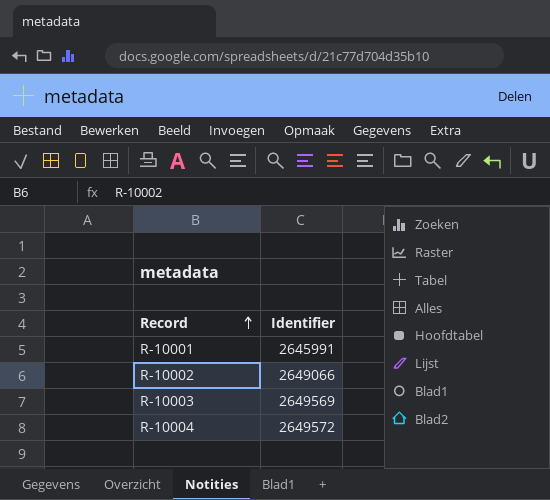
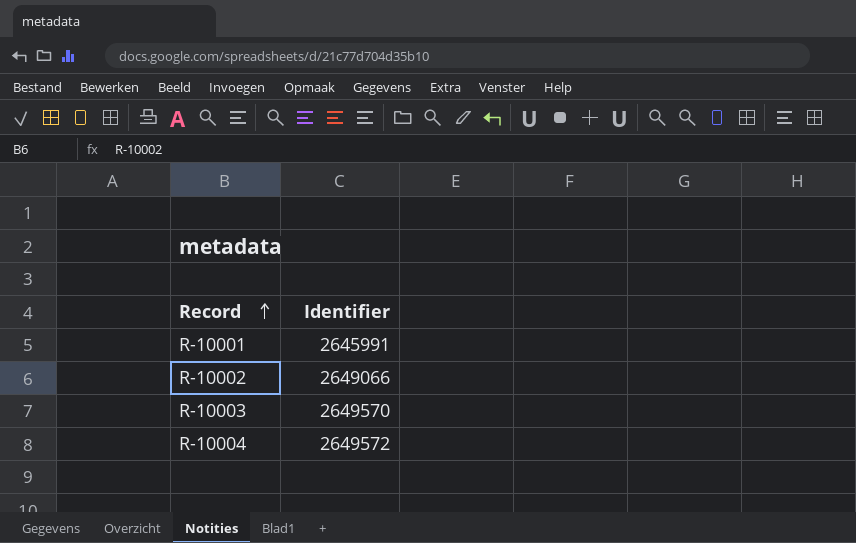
R-10003 | Identifier: 2649569 -> 2649570

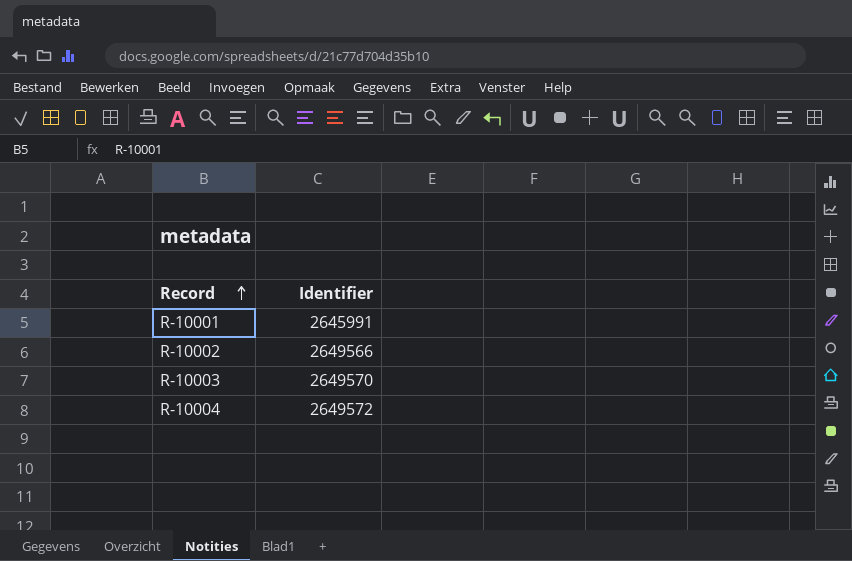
R-10002 | Identifier: 2649066 -> 2649566

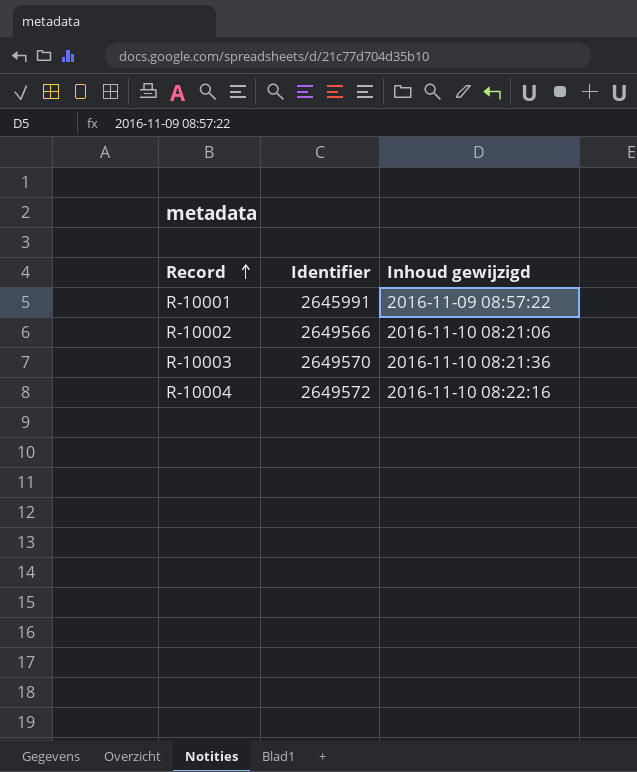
column Inhoud gewijzigd | position: none -> 3

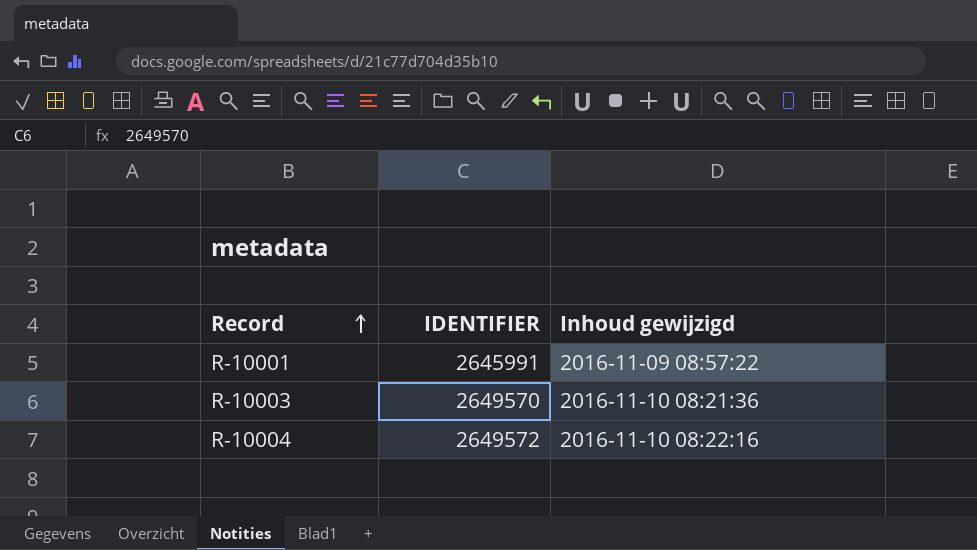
column name: Identifier -> IDENTIFIER
row R-10002: 2649566 | 2016-11-10 08:21:06 -> none

